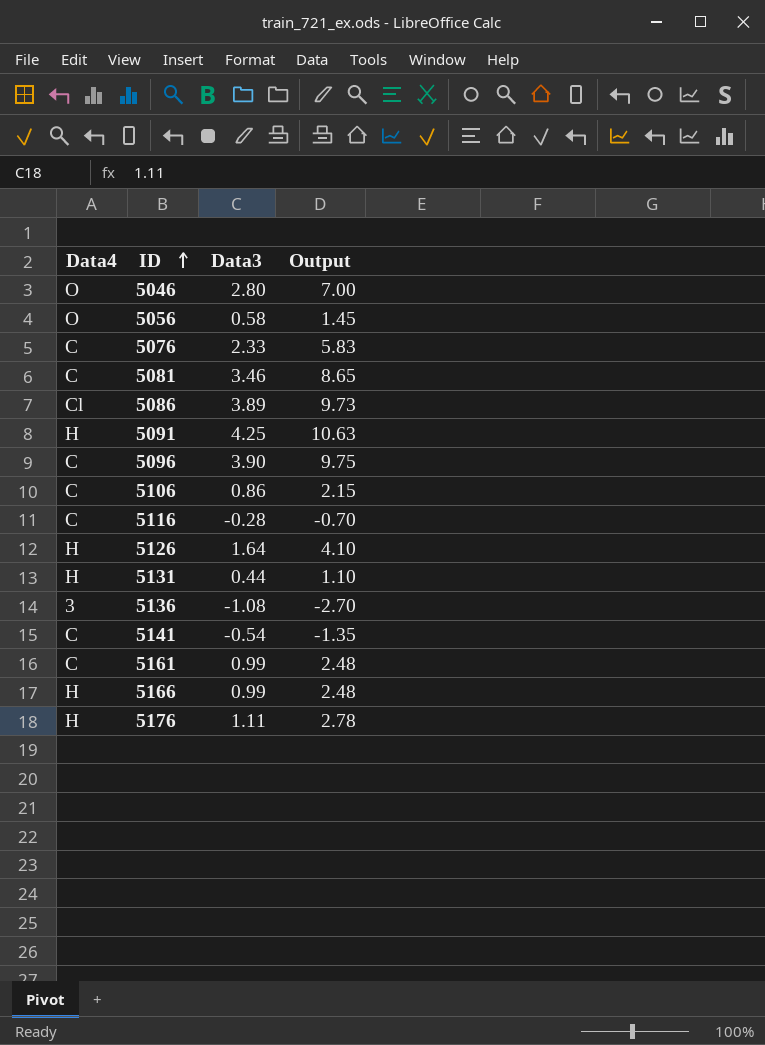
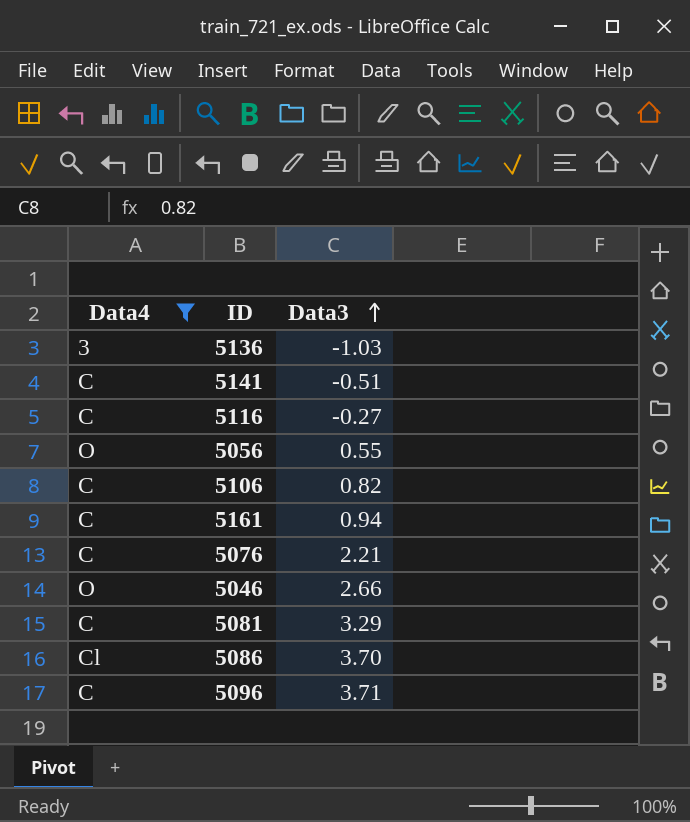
filter: none -> Data4 != H
row order: ID ascending -> Data3 ascending
column Output | formula: [Data3] * 2.5 -> none
5136 | Data3: -1.08 -> -1.03
5141 | Data3: -0.54 -> -0.51
5116 | Data3: -0.28 -> -0.27
5056 | Data3: 0.58 -> 0.55
5106 | Data3: 0.86 -> 0.82
5161 | Data3: 0.99 -> 0.94
5076 | Data3: 2.33 -> 2.21
5046 | Data3: 2.80 -> 2.66
5081 | Data3: 3.46 -> 3.29
5086 | Data3: 3.89 -> 3.70
5096 | Data3: 3.90 -> 3.71

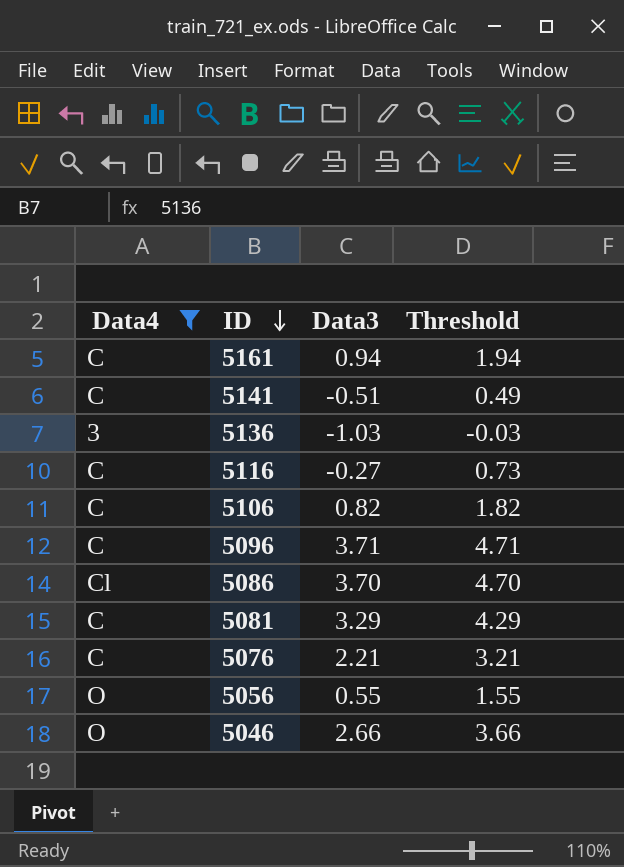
row order: Data3 ascending -> ID descending
column Threshold | formula: none -> [Data3] + 1

